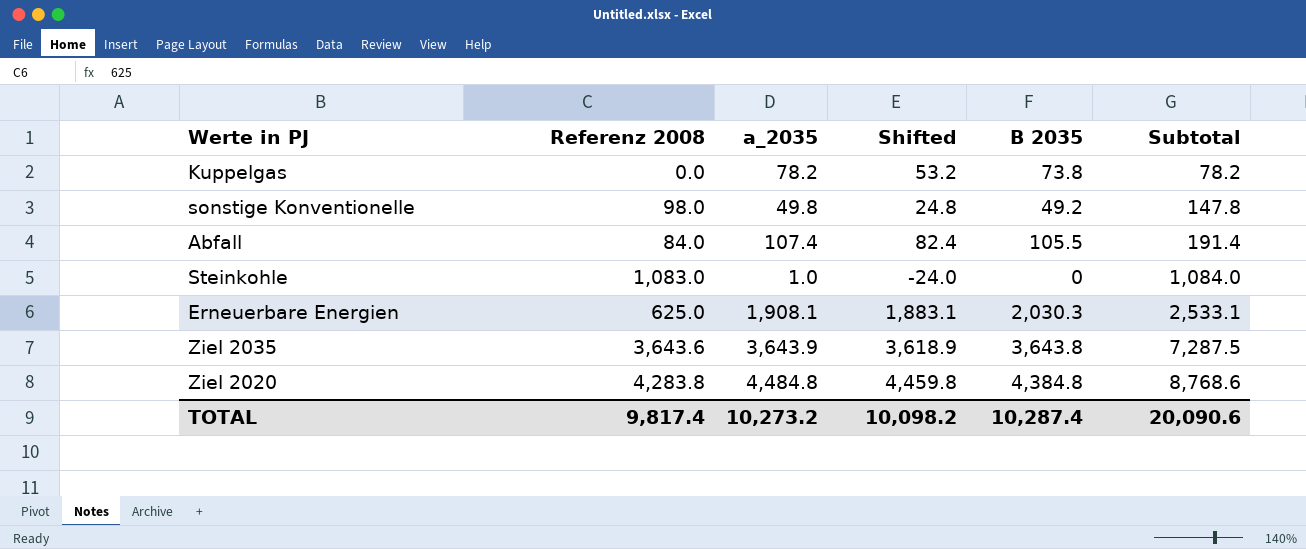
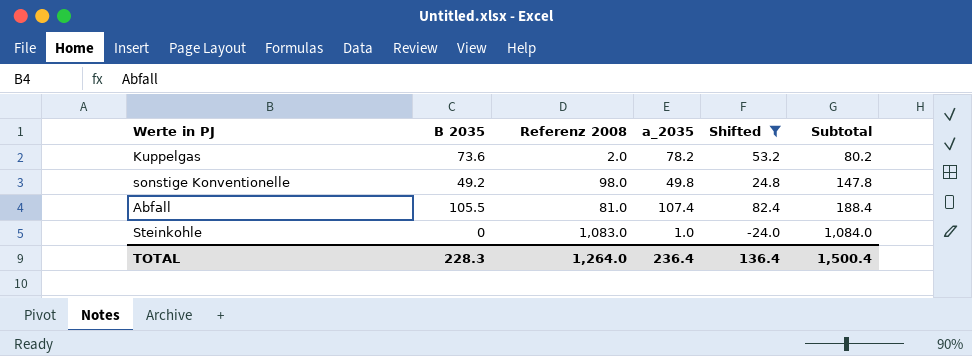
filter: none -> Shifted <= 82.4
column B 2035 | position: 5 -> 2
Kuppelgas | B 2035: 73.8 -> 73.6
Kuppelgas | Referenz 2008: 0.0 -> 2.0
Kuppelgas | Subtotal: 78.2 -> 80.2
Abfall | Referenz 2008: 84.0 -> 81.0
Abfall | Subtotal: 191.4 -> 188.4
TOTAL | B 2035: 10,287.4 -> 228.3
TOTAL | Referenz 2008: 9,817.4 -> 1,264.0
TOTAL | a_2035: 10,273.2 -> 236.4
TOTAL | Shifted: 10,098.2 -> 136.4
TOTAL | Subtotal: 20,090.6 -> 1,500.4

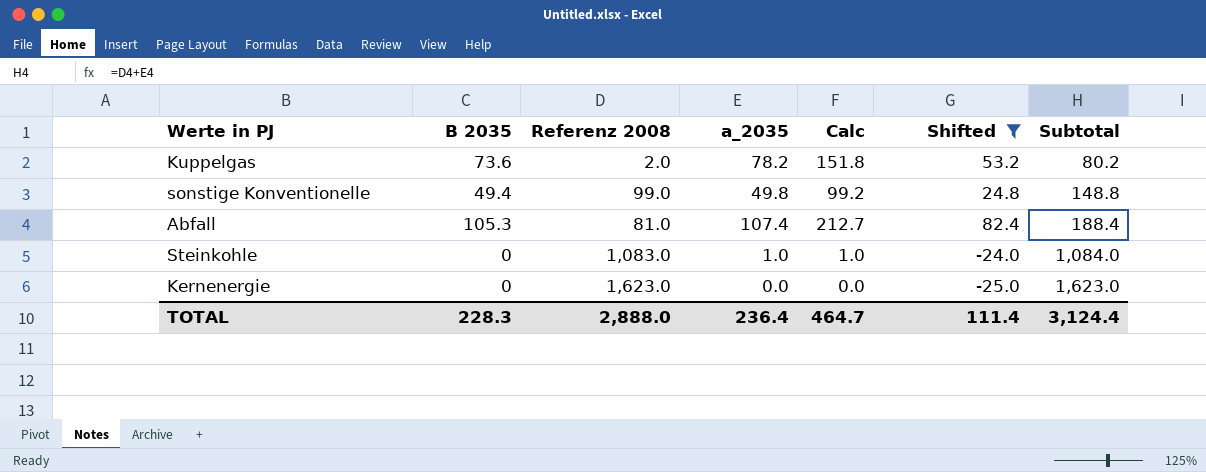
column Calc | formula: none -> [B 2035] + [a_2035]
sonstige Konventionelle | B 2035: 49.2 -> 49.4
sonstige Konventionelle | Referenz 2008: 98.0 -> 99.0
sonstige Konventionelle | Subtotal: 147.8 -> 148.8
Abfall | B 2035: 105.5 -> 105.3
row Kernenergie: none -> 0 | 1,623.0 | 0.0 | 0.0 | -25.0 | 1,623.0
TOTAL | Referenz 2008: 1,264.0 -> 2,888.0
TOTAL | Shifted: 136.4 -> 111.4
TOTAL | Subtotal: 1,500.4 -> 3,124.4

